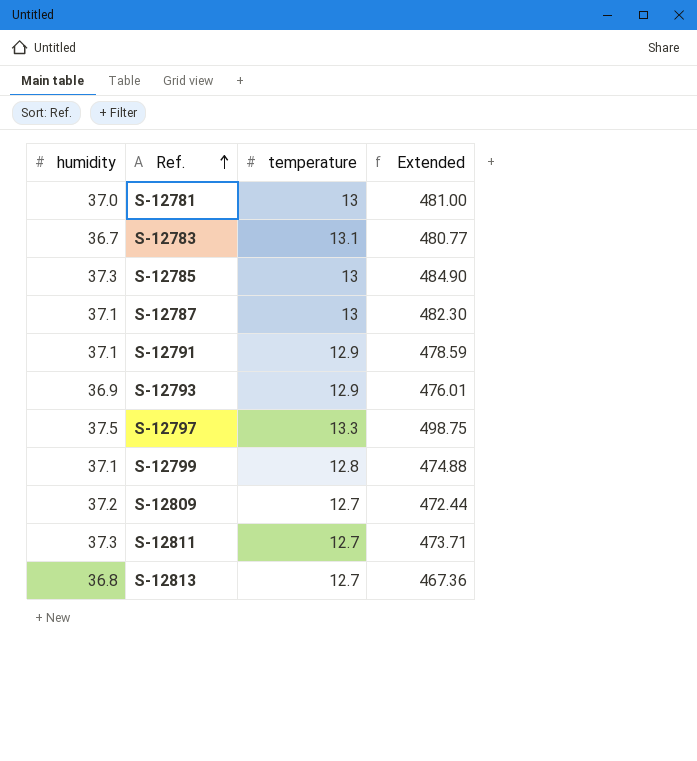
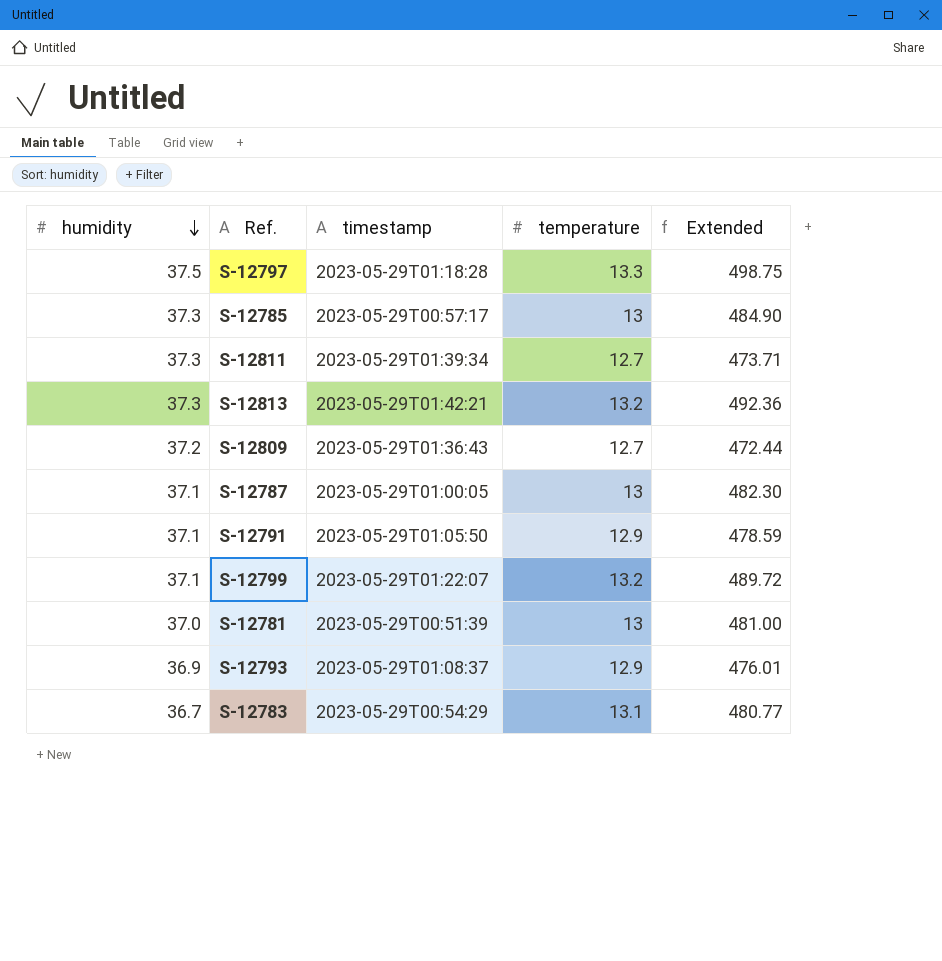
row order: Ref. ascending -> humidity descending
column timestamp | position: none -> 3
S-12813 | humidity: 36.8 -> 37.3
S-12813 | temperature: 12.7 -> 13.2
S-12813 | Extended: 467.36 -> 492.36
S-12799 | temperature: 12.8 -> 13.2
S-12799 | Extended: 474.88 -> 489.72

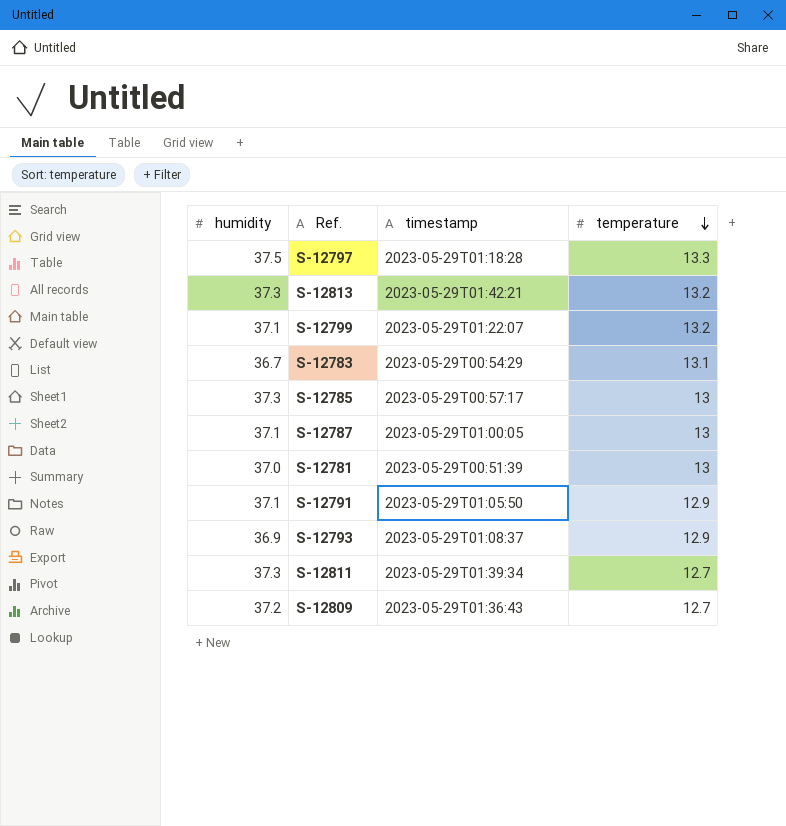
row order: humidity descending -> temperature descending
column Extended | formula: [humidity] * [temperature] -> none

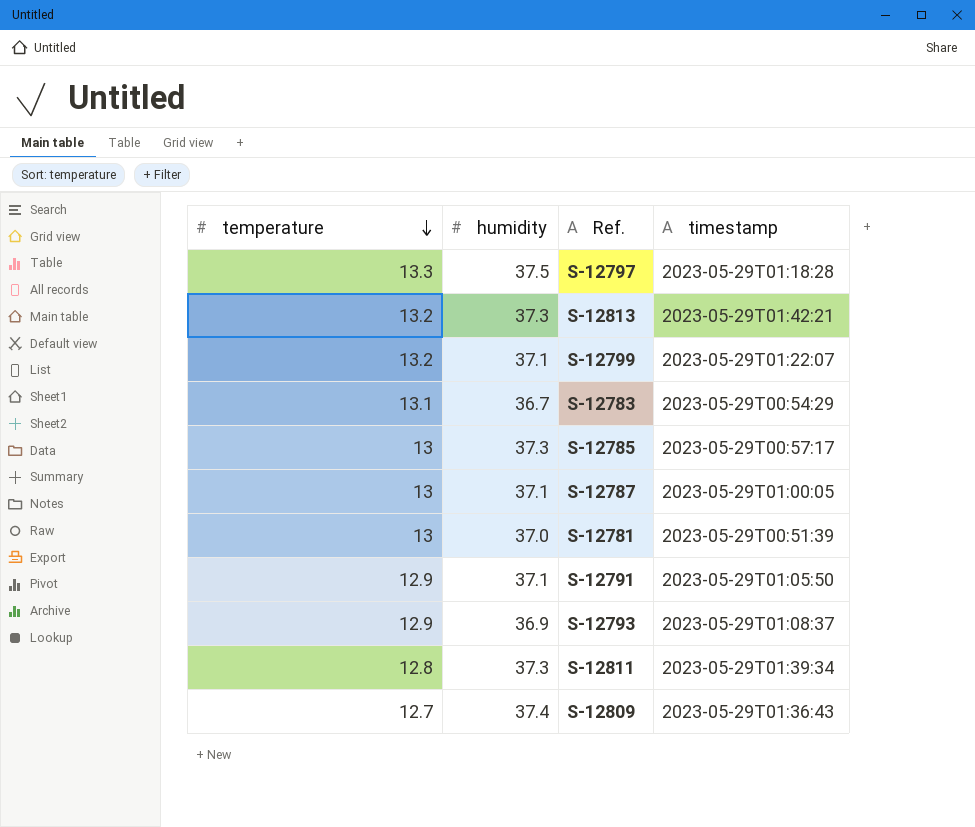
column temperature | position: 4 -> 1
S-12811 | temperature: 12.7 -> 12.8
S-12809 | humidity: 37.2 -> 37.4

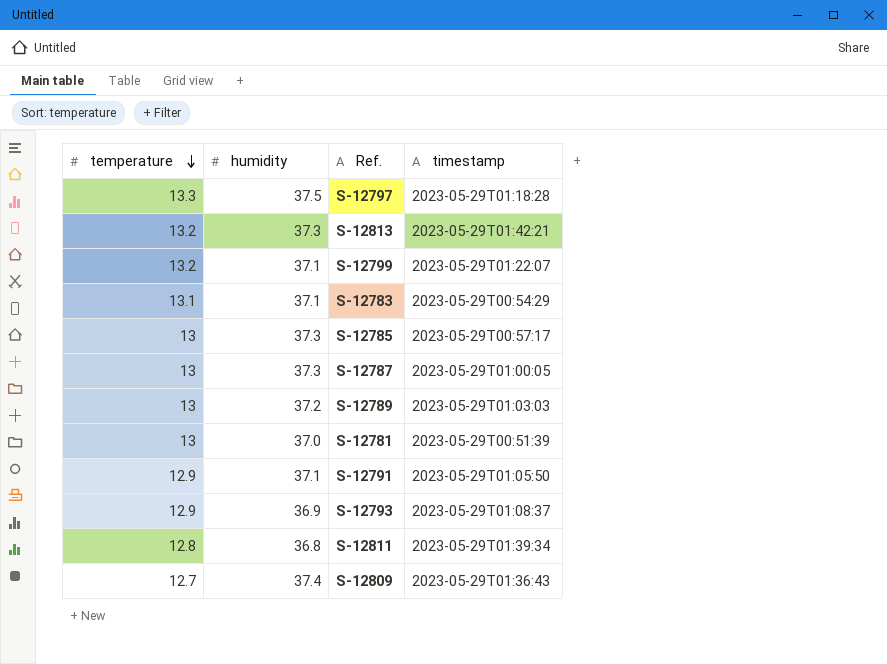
S-12783 | humidity: 36.7 -> 37.1
S-12787 | humidity: 37.1 -> 37.3
row S-12789: none -> 13 | 37.2 | 2023-05-29T01:03:03
S-12811 | humidity: 37.3 -> 36.8

